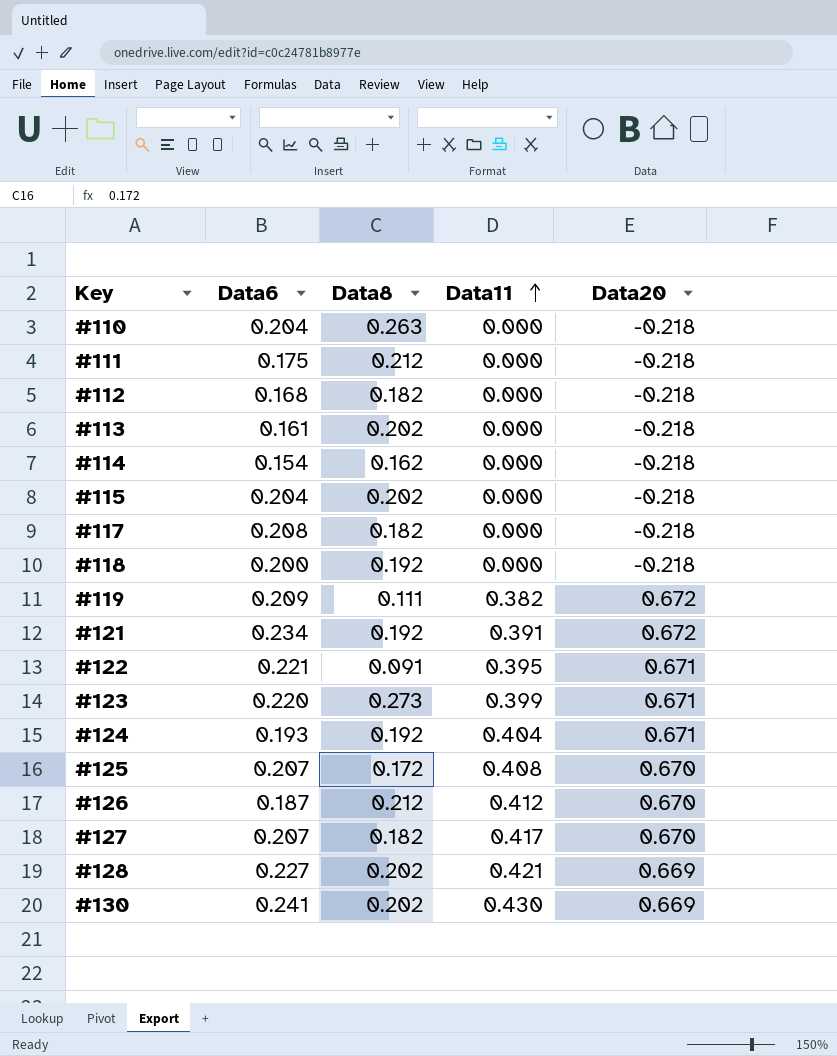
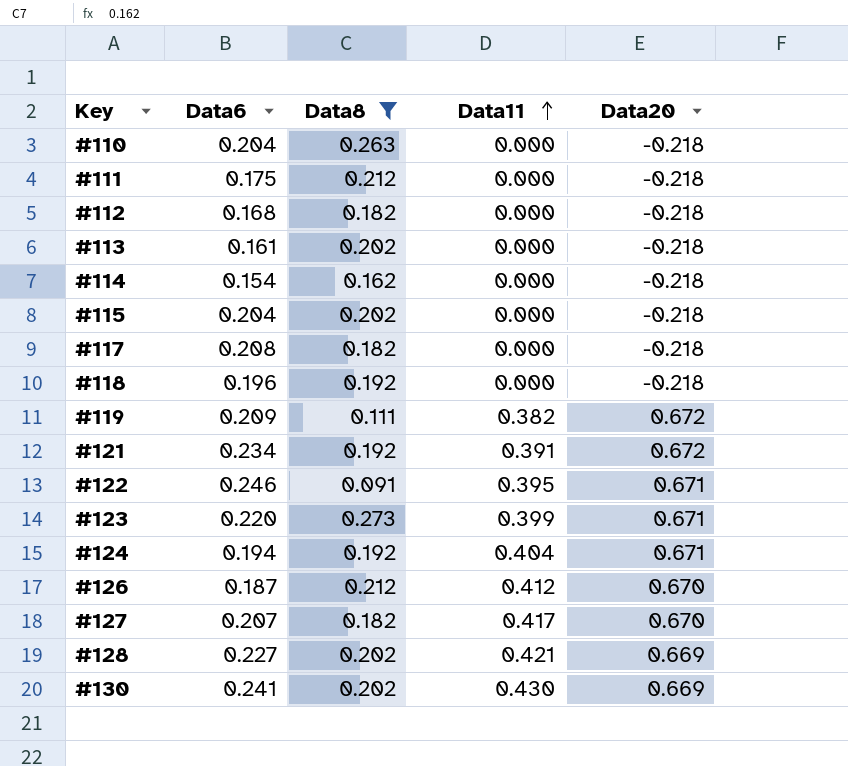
filter: none -> Data8 != 0.172
#118 | Data6: 0.200 -> 0.196
#122 | Data6: 0.221 -> 0.246
#124 | Data6: 0.193 -> 0.194

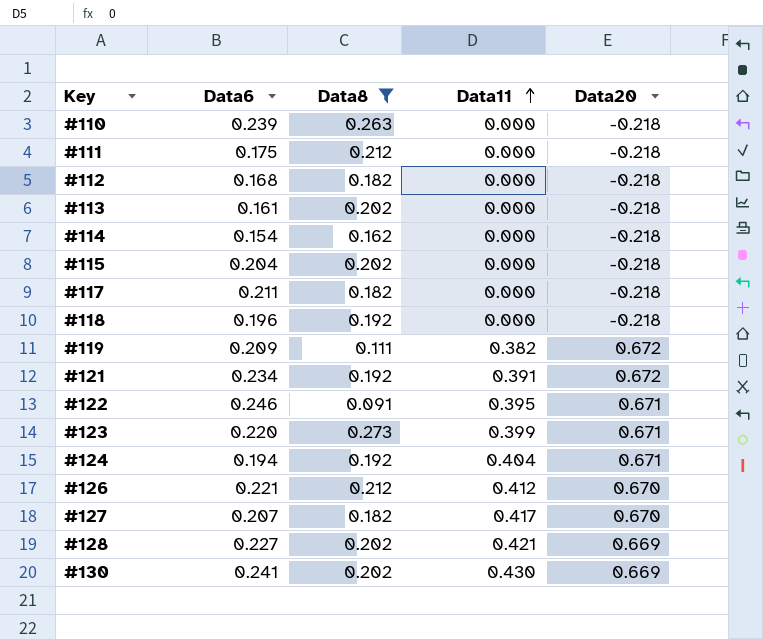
#110 | Data6: 0.204 -> 0.239
#117 | Data6: 0.208 -> 0.211
#126 | Data6: 0.187 -> 0.221

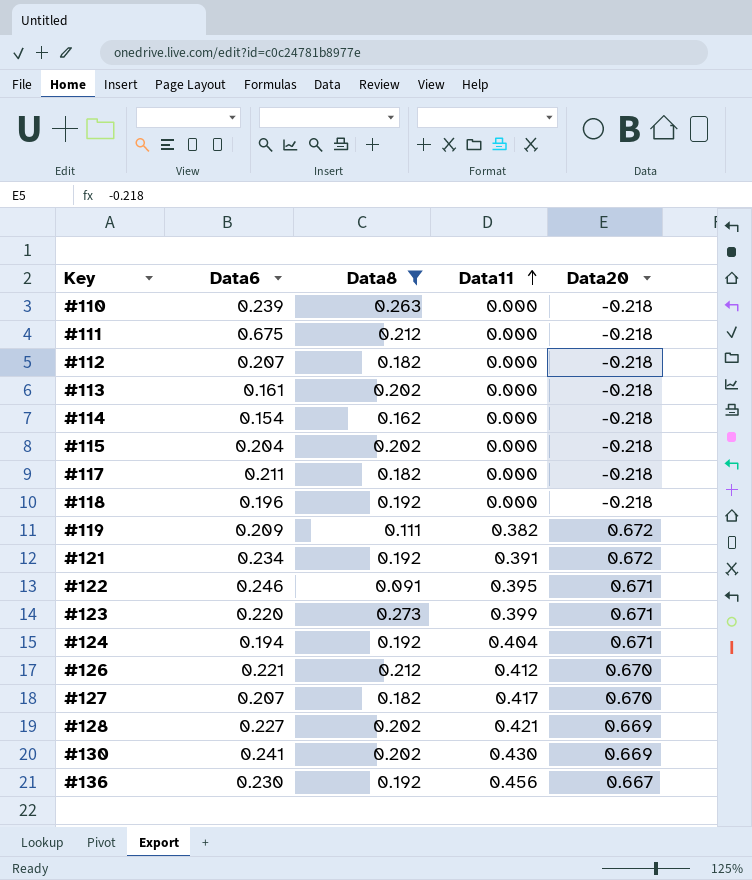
#111 | Data6: 0.175 -> 0.675
#112 | Data6: 0.168 -> 0.207
row #136: none -> 0.230 | 0.192 | 0.456 | 0.667

